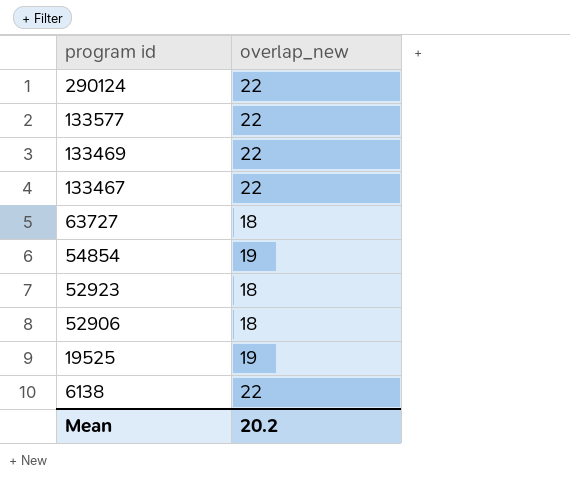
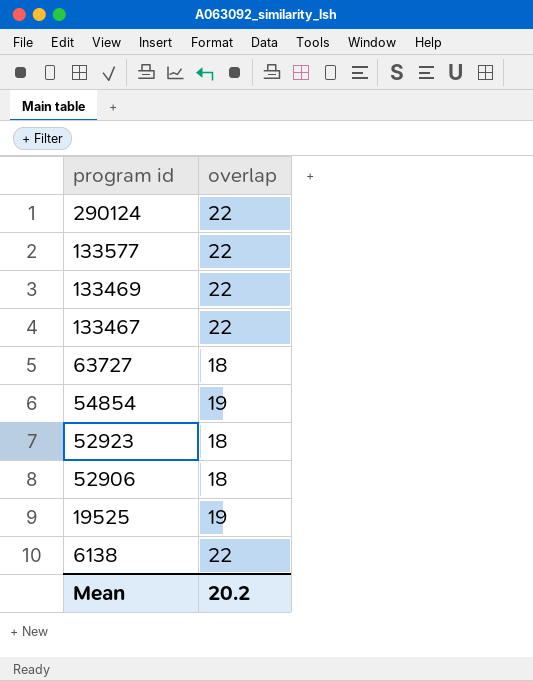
column name: overlap_new -> overlap

